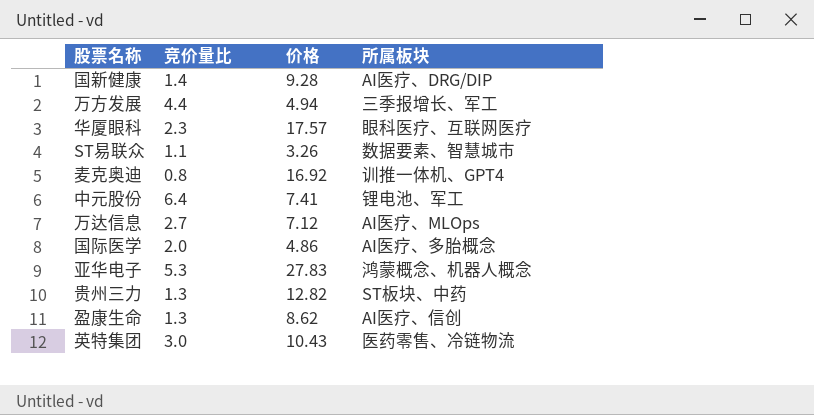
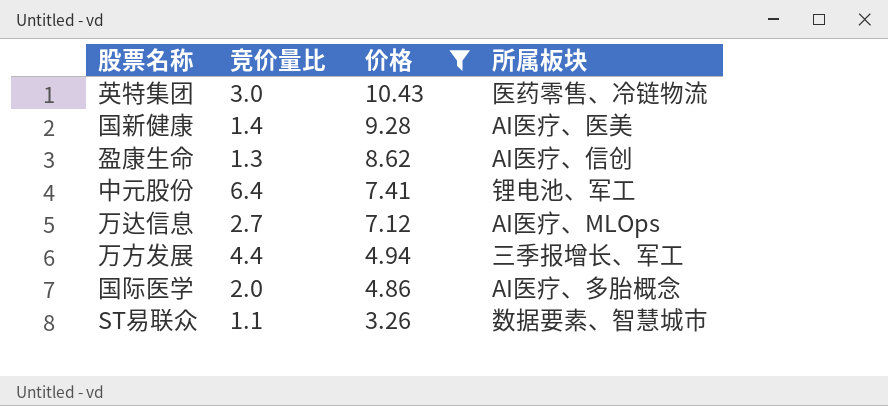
filter: none -> 价格 <= 10.43
row order: none -> 价格 descending
国新健康 | 所属板块: AI医疗、DRG/DIP -> AI医疗、医美

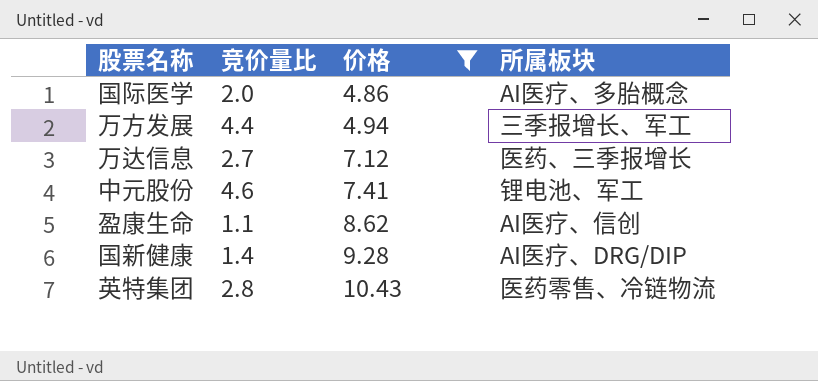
row order: 价格 descending -> 价格 ascending
row ST易联众: 1.1 | 3.26 | 数据要素、智慧城市 -> none
万达信息 | 所属板块: AI医疗、MLOps -> 医药、三季报增长
中元股份 | 竞价量比: 6.4 -> 4.6
盈康生命 | 竞价量比: 1.3 -> 1.1
国新健康 | 所属板块: AI医疗、医美 -> AI医疗、DRG/DIP
英特集团 | 竞价量比: 3.0 -> 2.8

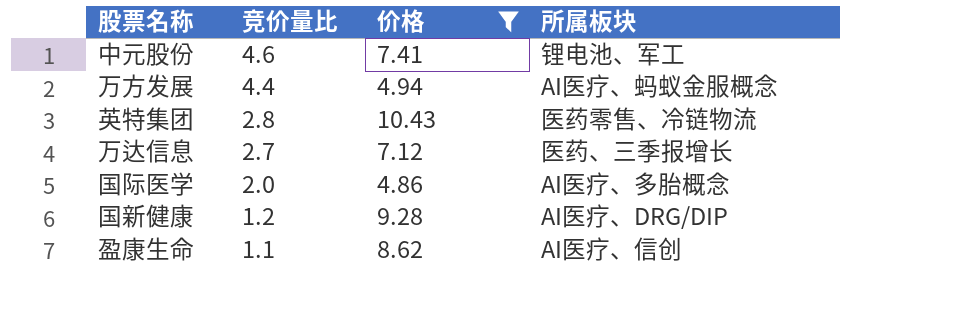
row order: 价格 ascending -> 竞价量比 descending
万方发展 | 所属板块: 三季报增长、军工 -> AI医疗、蚂蚁金服概念
国新健康 | 竞价量比: 1.4 -> 1.2

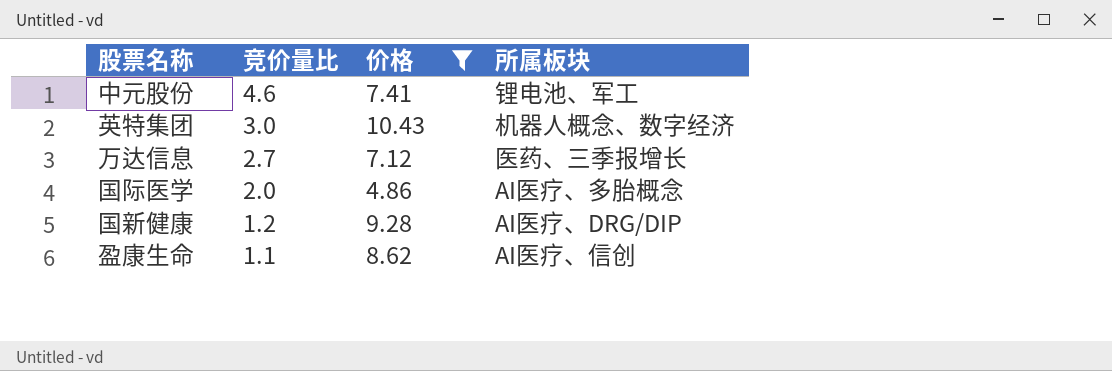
row 万方发展: 4.4 | 4.94 | AI医疗、蚂蚁金服概念 -> none
英特集团 | 竞价量比: 2.8 -> 3.0
英特集团 | 所属板块: 医药零售、冷链物流 -> 机器人概念、数字经济

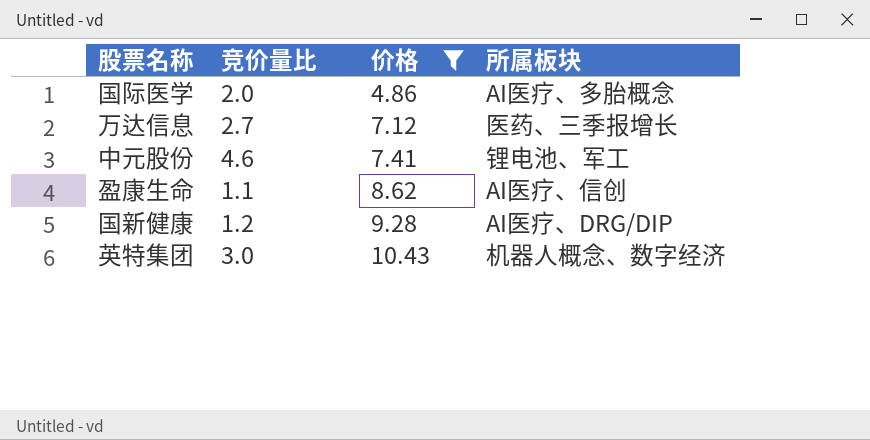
row order: 竞价量比 descending -> 价格 ascending

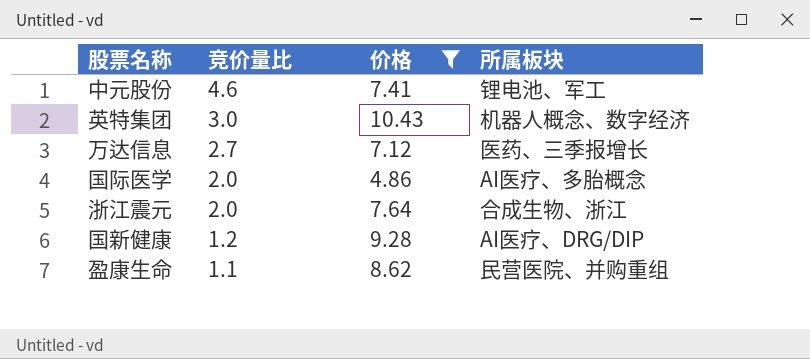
row order: 价格 ascending -> 竞价量比 descending
row 浙江震元: none -> 2.0 | 7.64 | 合成生物、浙江
盈康生命 | 所属板块: AI医疗、信创 -> 民营医院、并购重组

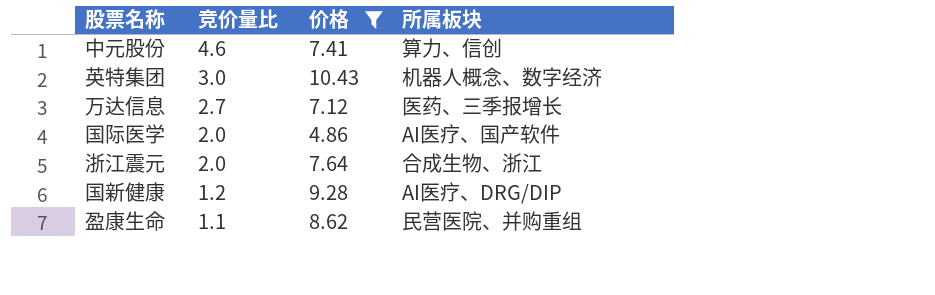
中元股份 | 所属板块: 锂电池、军工 -> 算力、信创
国际医学 | 所属板块: AI医疗、多胎概念 -> AI医疗、国产软件

